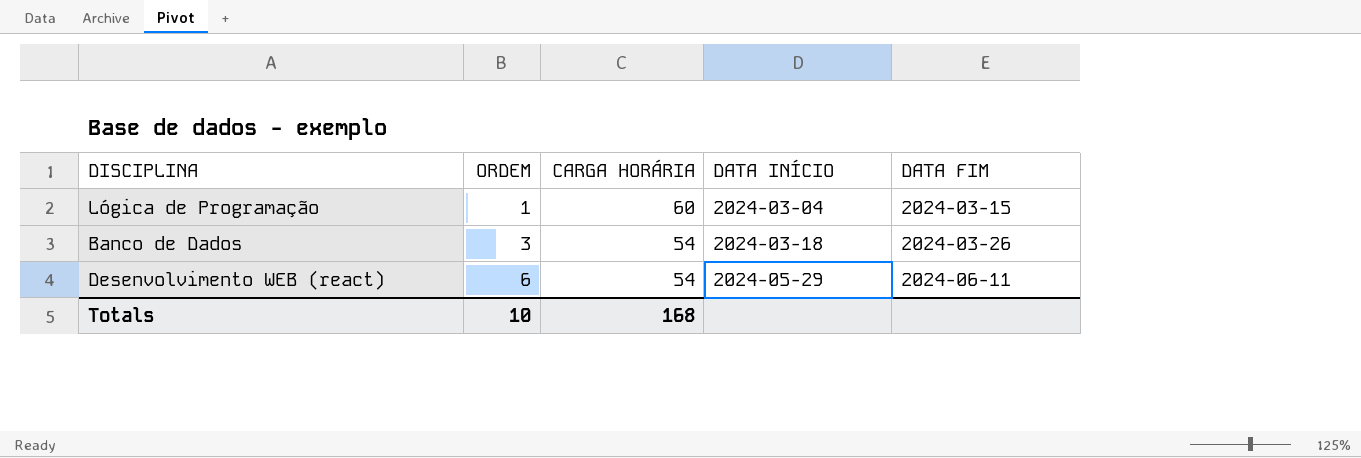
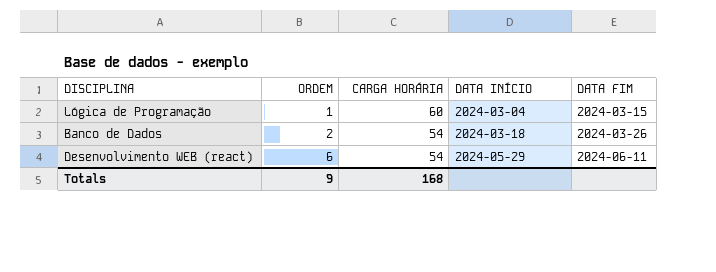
Banco de Dados | ORDEM: 3 -> 2
Totals | ORDEM: 10 -> 9

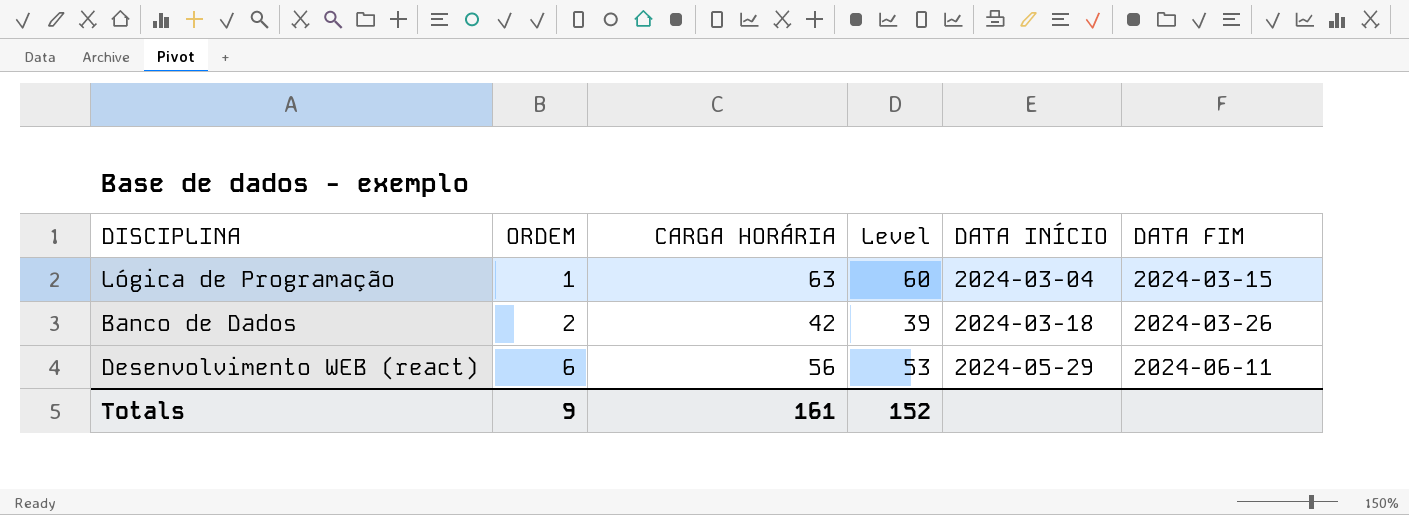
column Level | formula: none -> [CARGA HORÁRIA] - 3
Lógica de Programação | CARGA HORÁRIA: 60 -> 63
Banco de Dados | CARGA HORÁRIA: 54 -> 42
Desenvolvimento WEB (react) | CARGA HORÁRIA: 54 -> 56
Totals | CARGA HORÁRIA: 168 -> 161

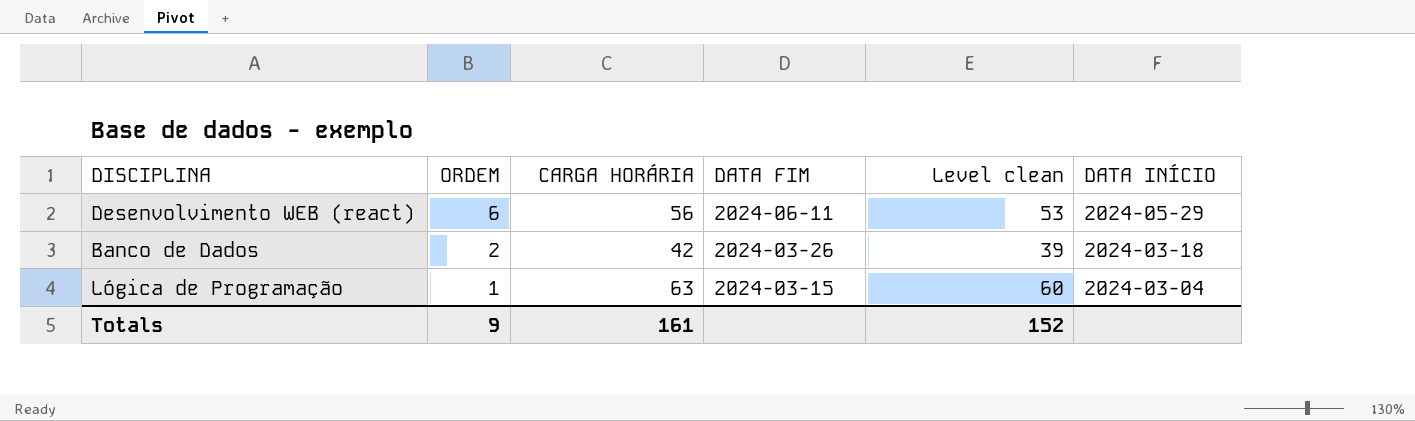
row order: ORDEM ascending -> ORDEM descending
column DATA FIM | position: 6 -> 4
column name: Level -> Level clean

